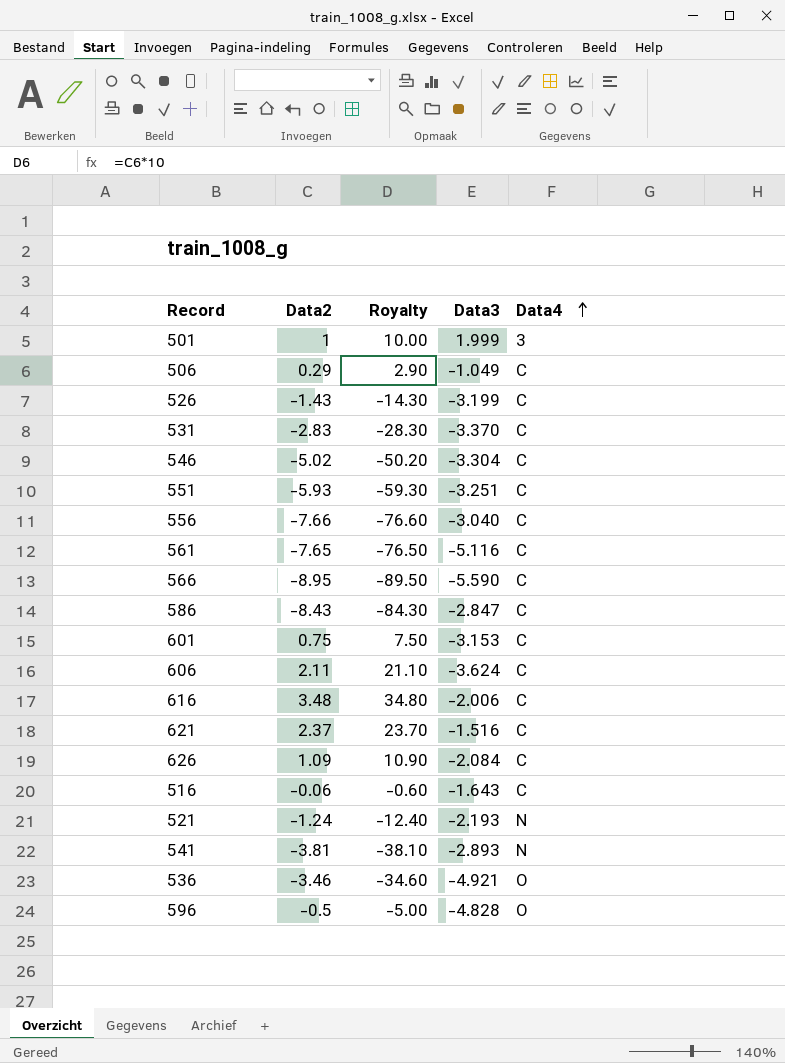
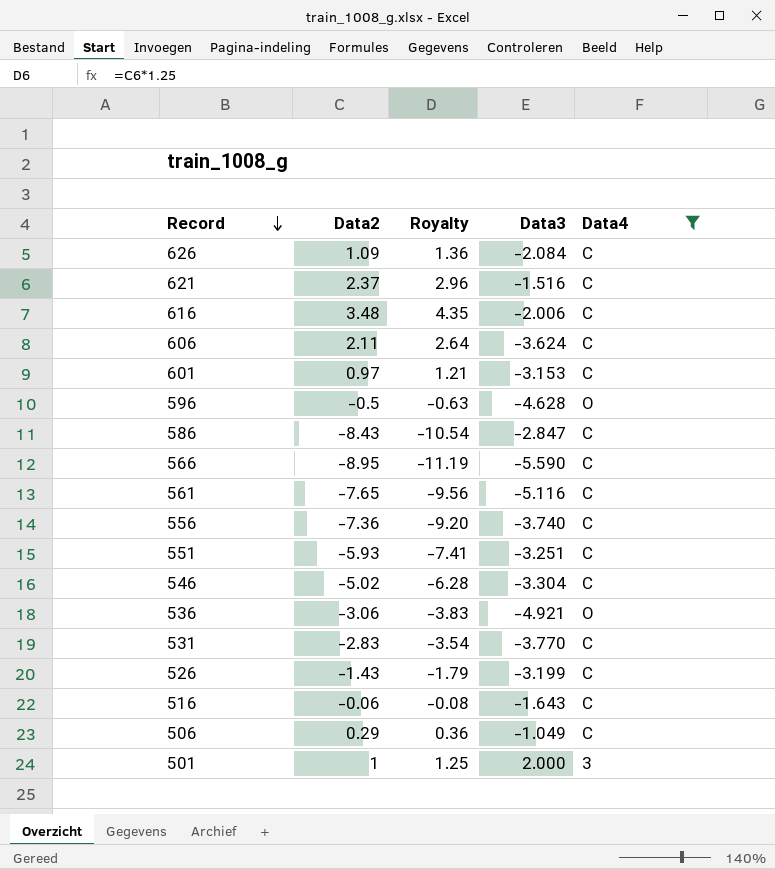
filter: none -> Data4 != N
row order: Data4 ascending -> Record descending
column Royalty | formula: [Data2] * 10 -> [Data2] * 1.25
601 | Data2: 0.75 -> 0.97
596 | Data3: -4.828 -> -4.628
556 | Data2: -7.66 -> -7.36
556 | Data3: -3.040 -> -3.740
536 | Data2: -3.46 -> -3.06
531 | Data3: -3.370 -> -3.770
501 | Data3: 1.999 -> 2.000

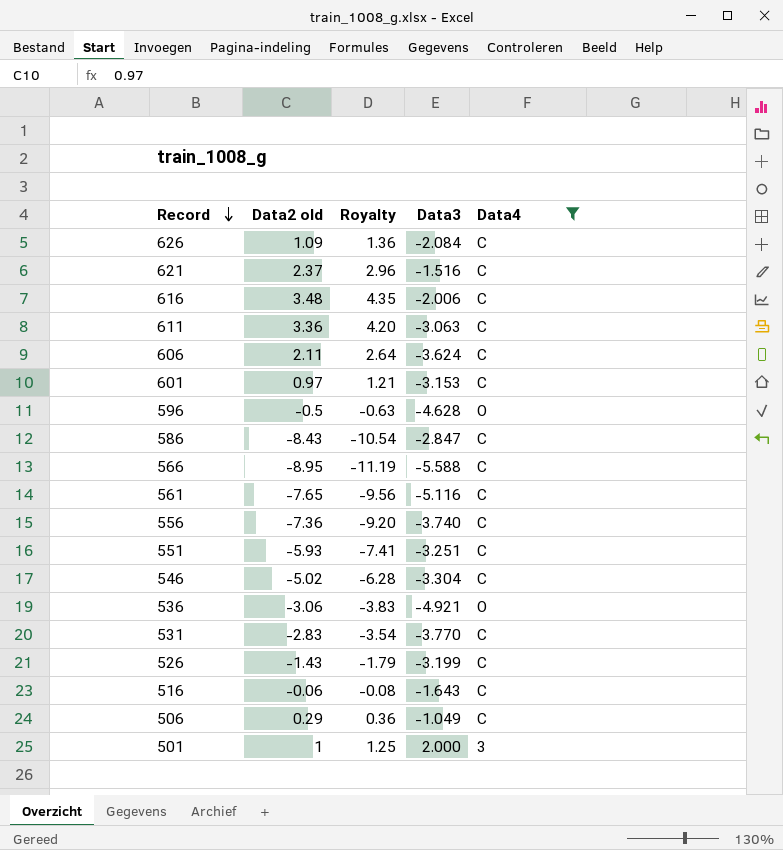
column name: Data2 -> Data2 old
row 611: none -> 3.36 | 4.20 | -3.063 | C
566 | Data3: -5.590 -> -5.588

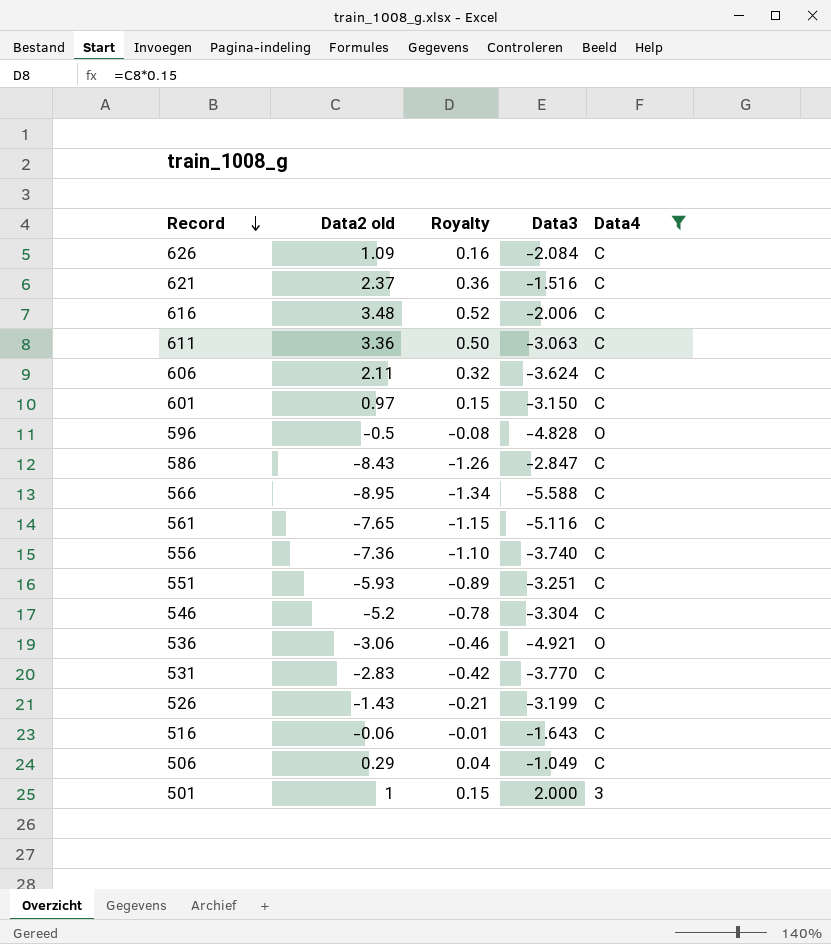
column Royalty | formula: [Data2 old] * 1.25 -> [Data2 old] * 0.15
601 | Data3: -3.153 -> -3.150
596 | Data3: -4.628 -> -4.828
546 | Data2 old: -5.02 -> -5.2

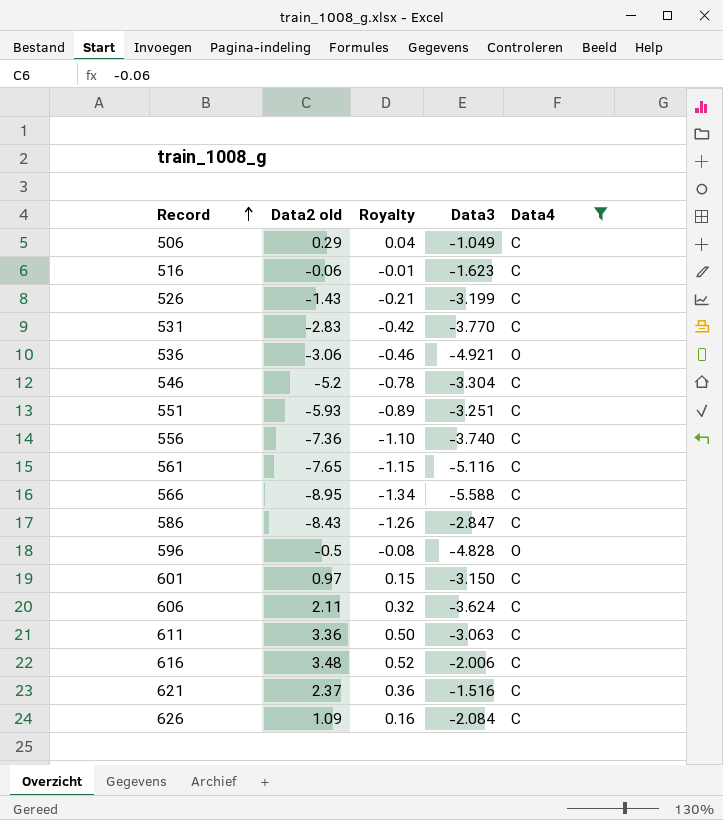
row order: Record descending -> Record ascending
row 501: 1 | 0.15 | 2.000 | 3 -> none
516 | Data3: -1.643 -> -1.623

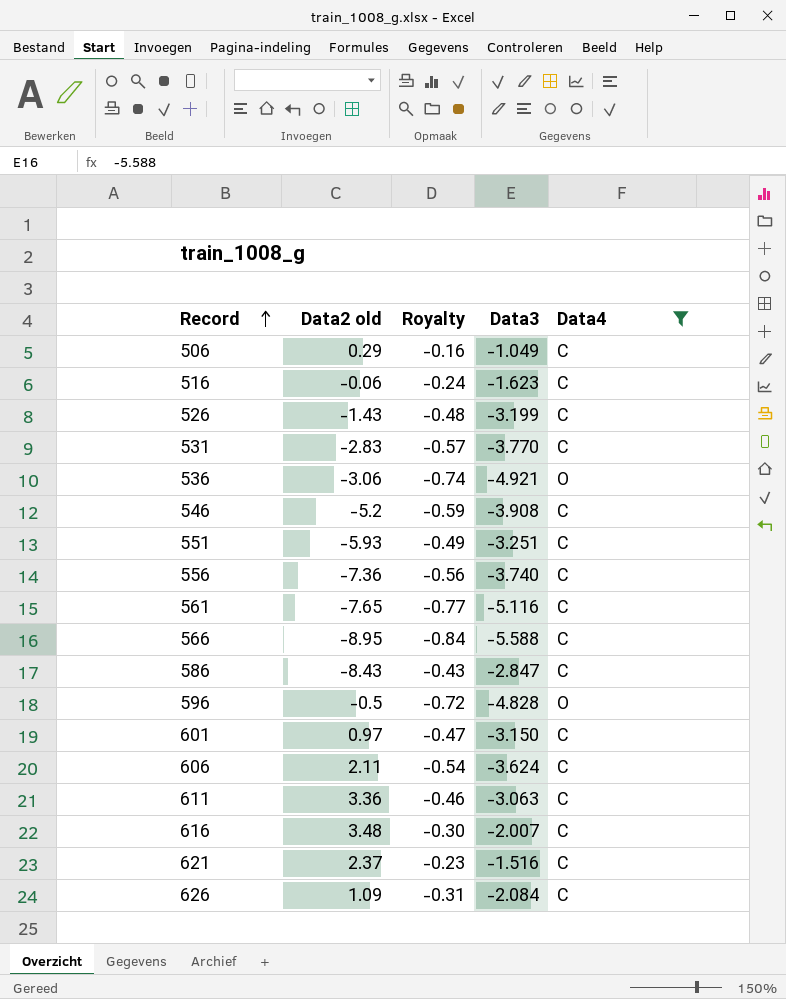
column Royalty | formula: [Data2 old] * 0.15 -> [Data3] * 0.15
546 | Data3: -3.304 -> -3.908
616 | Data3: -2.006 -> -2.007

